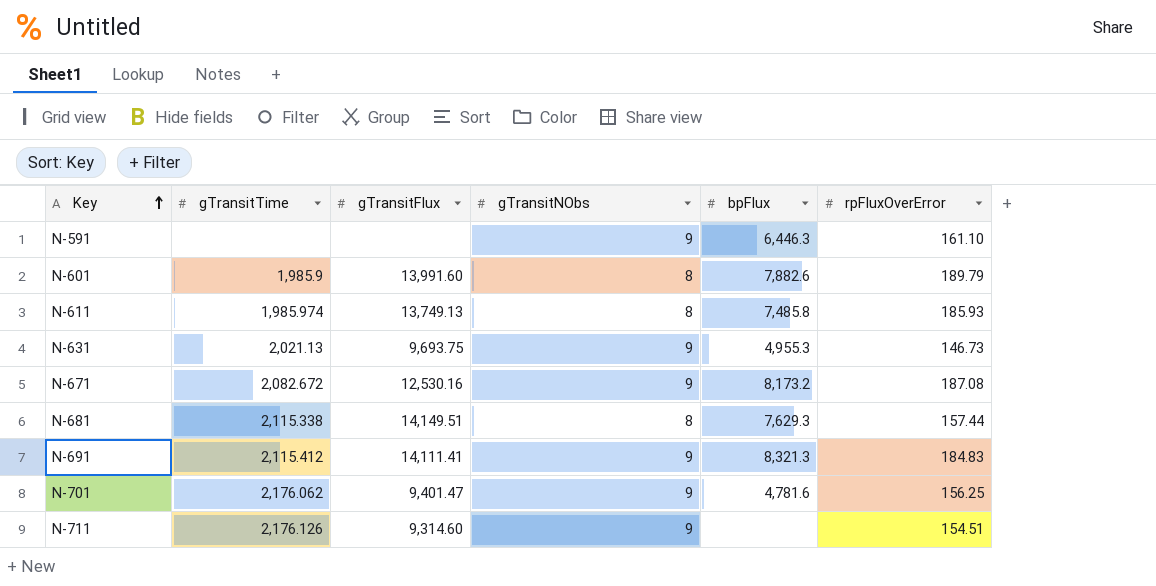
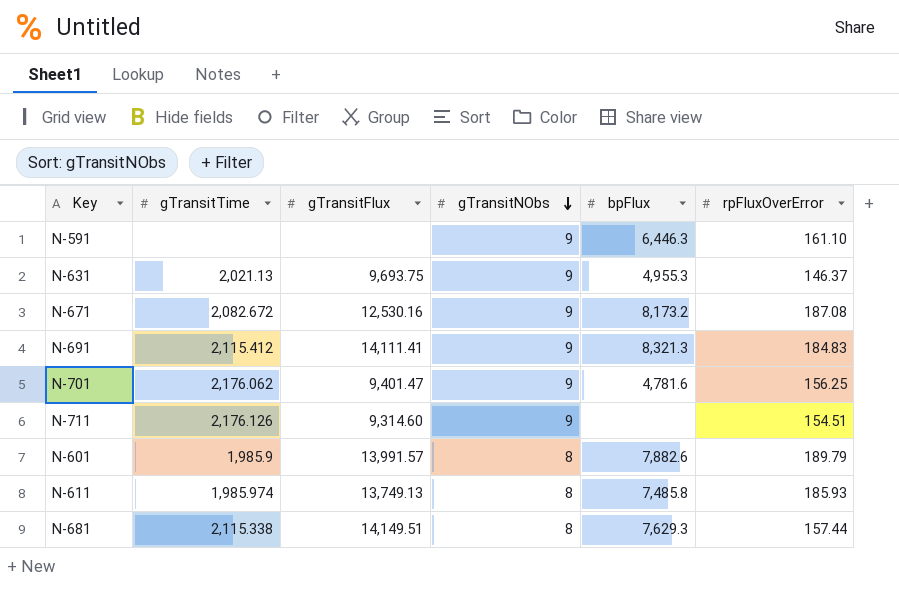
row order: Key ascending -> gTransitNObs descending
N-631 | rpFluxOverError: 146.73 -> 146.37
N-601 | gTransitFlux: 13,991.60 -> 13,991.57

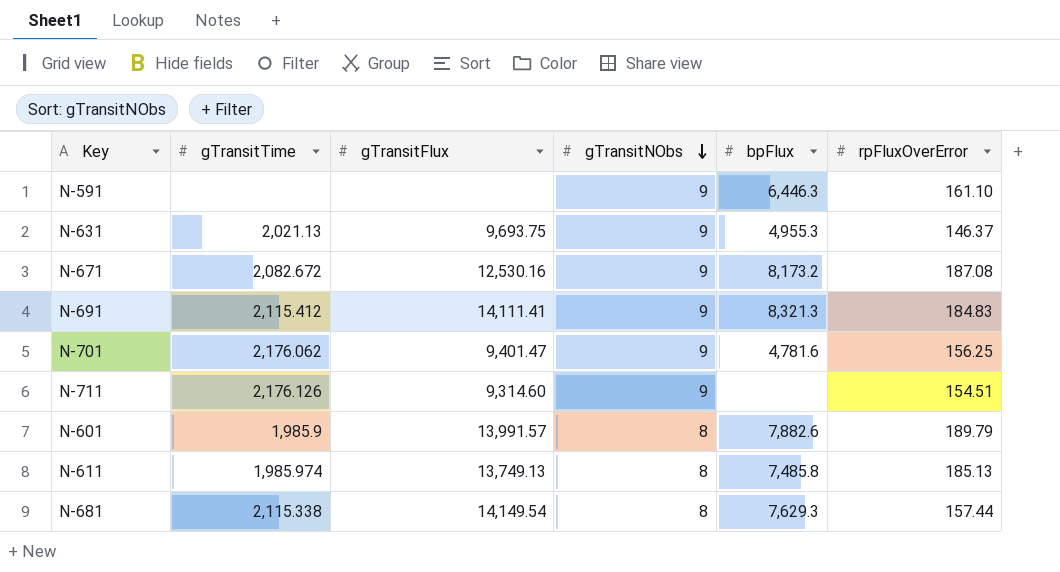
N-611 | rpFluxOverError: 185.93 -> 185.13
N-681 | gTransitFlux: 14,149.51 -> 14,149.54

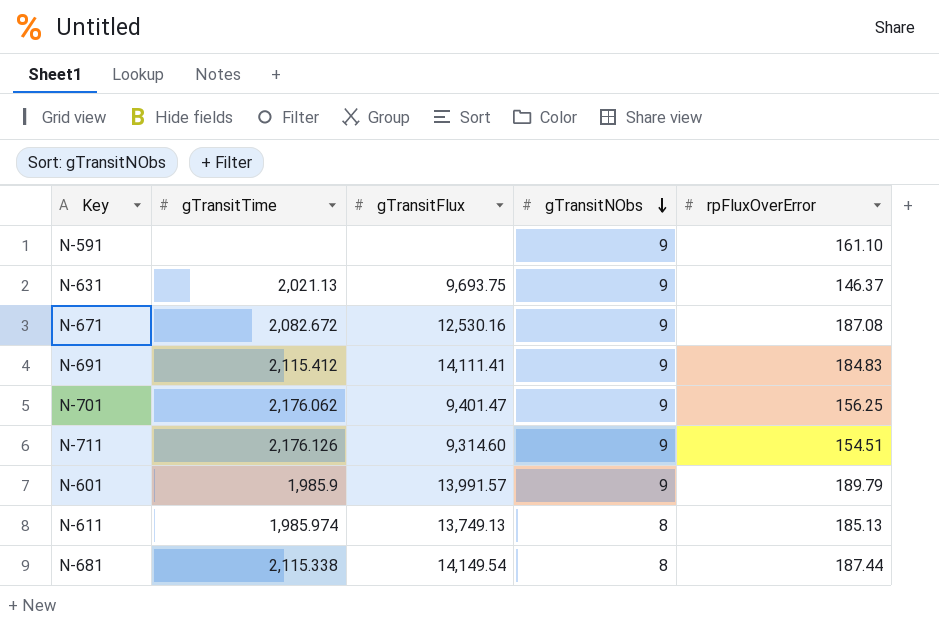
column bpFlux | position: 5 -> none
N-601 | gTransitNObs: 8 -> 9
N-681 | rpFluxOverError: 157.44 -> 187.44

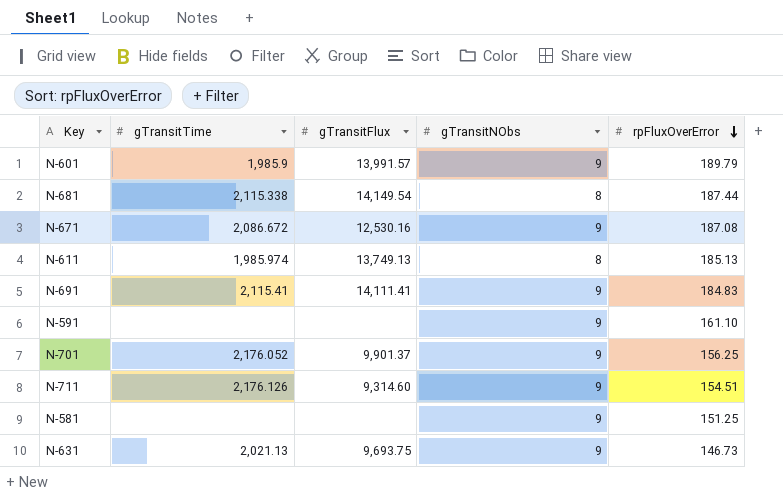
row order: gTransitNObs descending -> rpFluxOverError descending
N-671 | gTransitTime: 2,082.672 -> 2,086.672
N-691 | gTransitTime: 2,115.412 -> 2,115.41
N-701 | gTransitTime: 2,176.062 -> 2,176.052
N-701 | gTransitFlux: 9,401.47 -> 9,901.37
row N-581: none -> none | none | 9 | 151.25
N-631 | rpFluxOverError: 146.37 -> 146.73

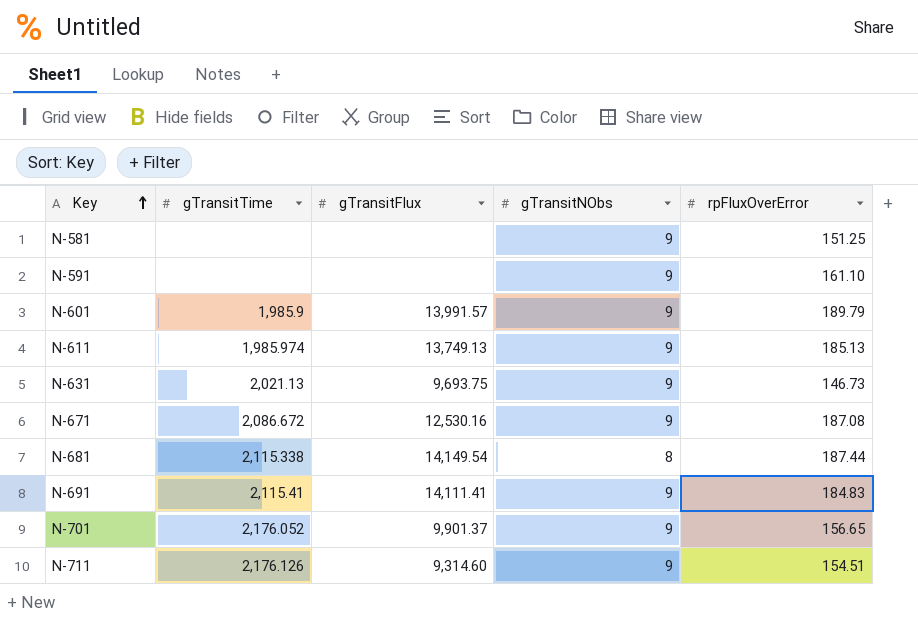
row order: rpFluxOverError descending -> Key ascending
N-611 | gTransitNObs: 8 -> 9
N-701 | rpFluxOverError: 156.25 -> 156.65

